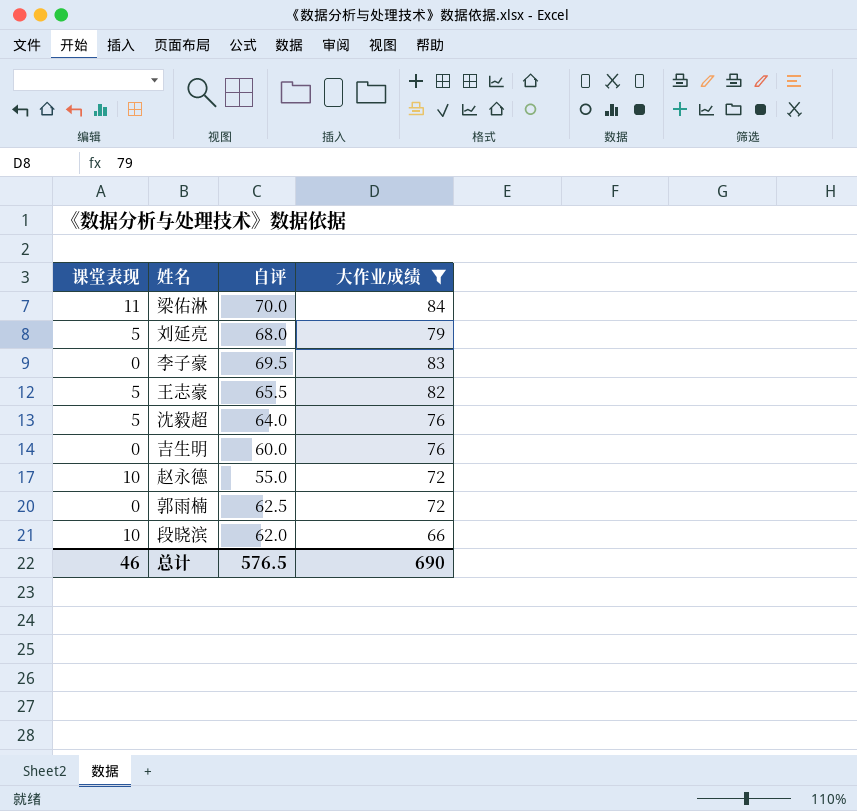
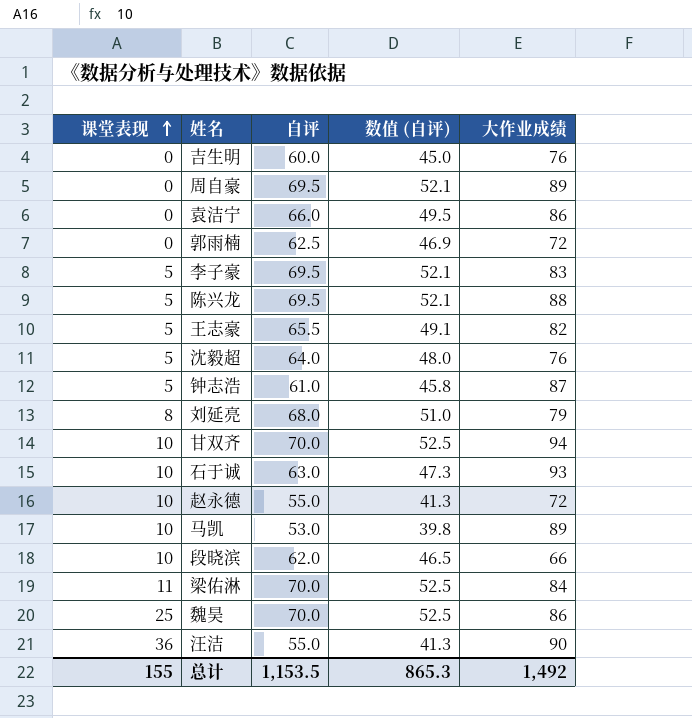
filter: 大作业成绩 <= 84 -> none
row order: none -> 课堂表现 ascending
column 数值 (自评) | formula: none -> [自评] * 0.75
李子豪 | 课堂表现: 0 -> 5
刘延亮 | 课堂表现: 5 -> 8
总计 | 课堂表现: 46 -> 155
总计 | 自评: 576.5 -> 1,153.5
总计 | 大作业成绩: 690 -> 1,492

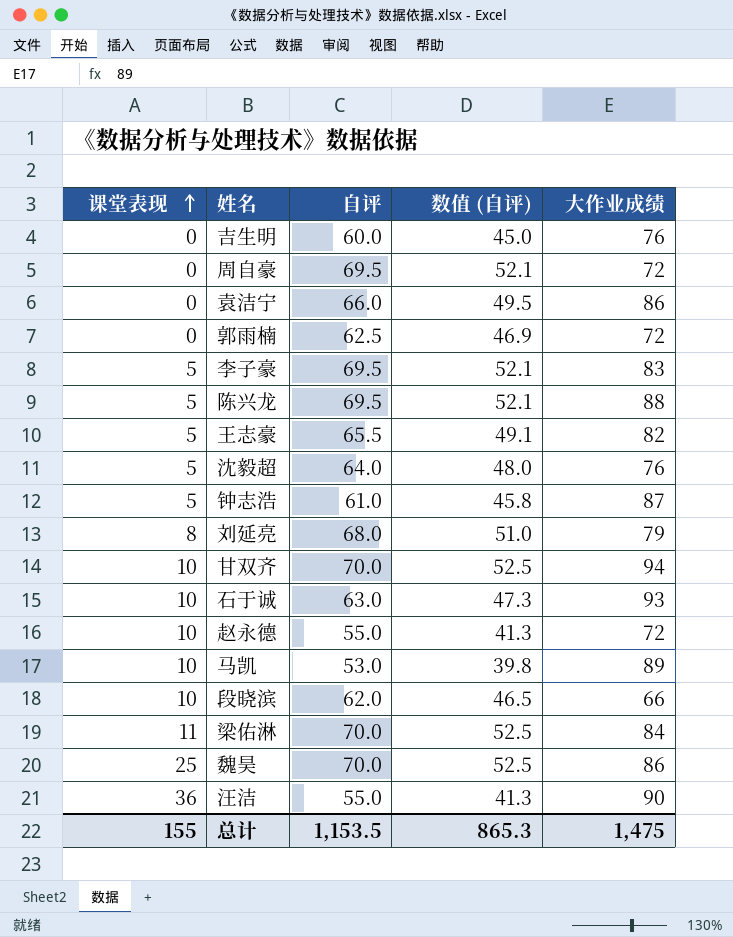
周自豪 | 大作业成绩: 89 -> 72
总计 | 大作业成绩: 1,492 -> 1,475

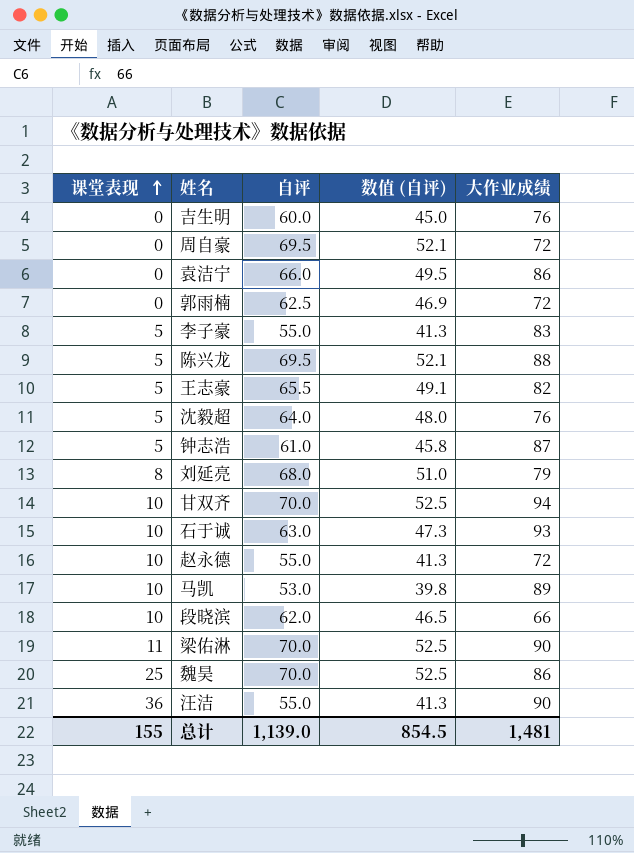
李子豪 | 自评: 69.5 -> 55.0
李子豪 | 数值 (自评): 52.1 -> 41.3
梁佑淋 | 大作业成绩: 84 -> 90
总计 | 自评: 1,153.5 -> 1,139.0
总计 | 数值 (自评): 865.3 -> 854.5
总计 | 大作业成绩: 1,475 -> 1,481

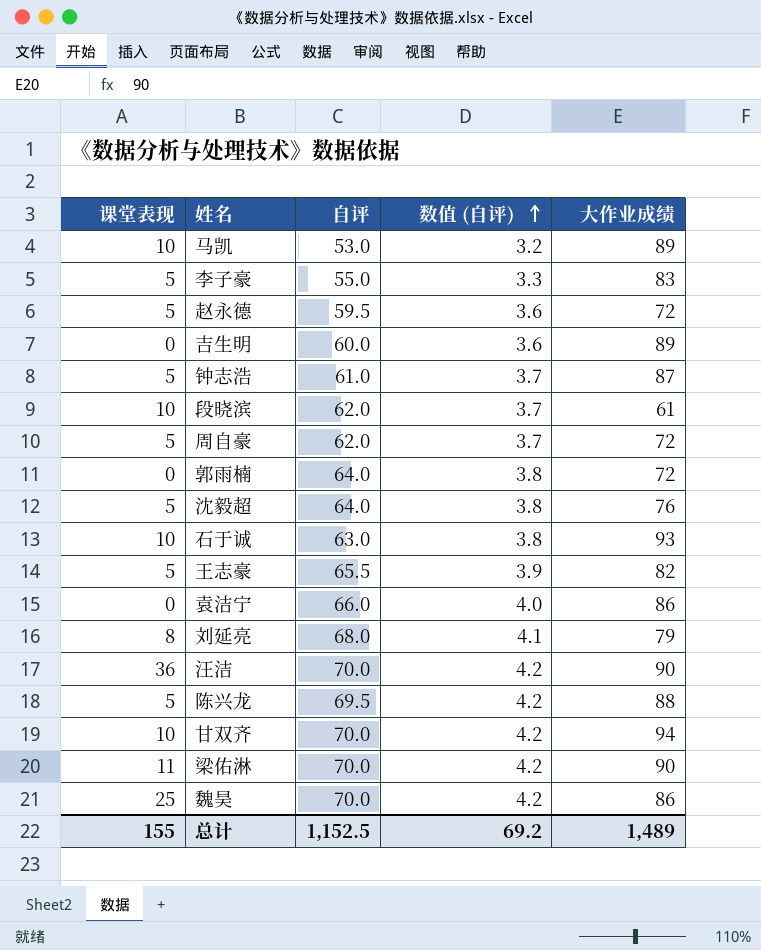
row order: 课堂表现 ascending -> 数值 (自评) ascending
column 数值 (自评) | formula: [自评] * 0.75 -> [自评] * 0.06
赵永德 | 课堂表现: 10 -> 5
赵永德 | 自评: 55.0 -> 59.5
吉生明 | 大作业成绩: 76 -> 89
段晓滨 | 大作业成绩: 66 -> 61
周自豪 | 课堂表现: 0 -> 5
周自豪 | 自评: 69.5 -> 62.0
郭雨楠 | 自评: 62.5 -> 64.0
汪洁 | 自评: 55.0 -> 70.0
总计 | 自评: 1,139.0 -> 1,152.5
总计 | 数值 (自评): 854.5 -> 69.2
总计 | 大作业成绩: 1,481 -> 1,489

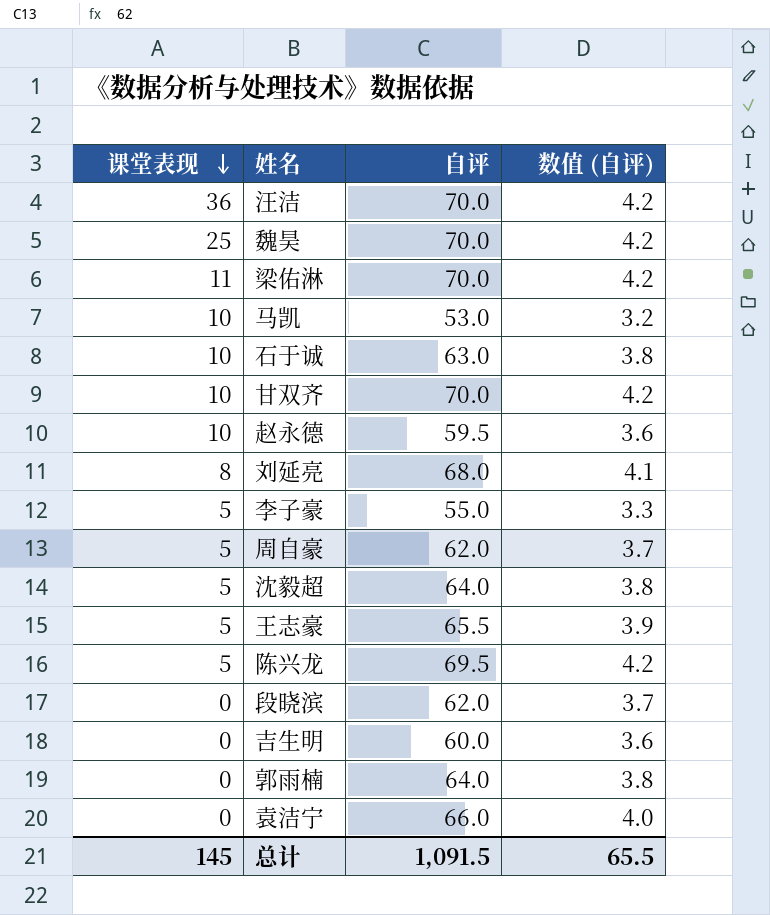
row order: 数值 (自评) ascending -> 课堂表现 descending
column 大作业成绩 | position: 5 -> none
row 钟志浩: 5 | 61.0 | 3.7 | 87 -> none
赵永德 | 课堂表现: 5 -> 10
段晓滨 | 课堂表现: 10 -> 0
总计 | 课堂表现: 155 -> 145
总计 | 自评: 1,152.5 -> 1,091.5
总计 | 数值 (自评): 69.2 -> 65.5

